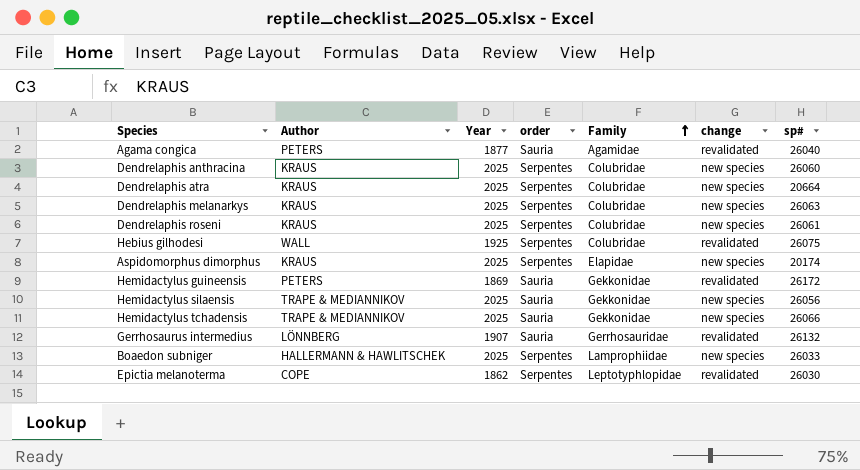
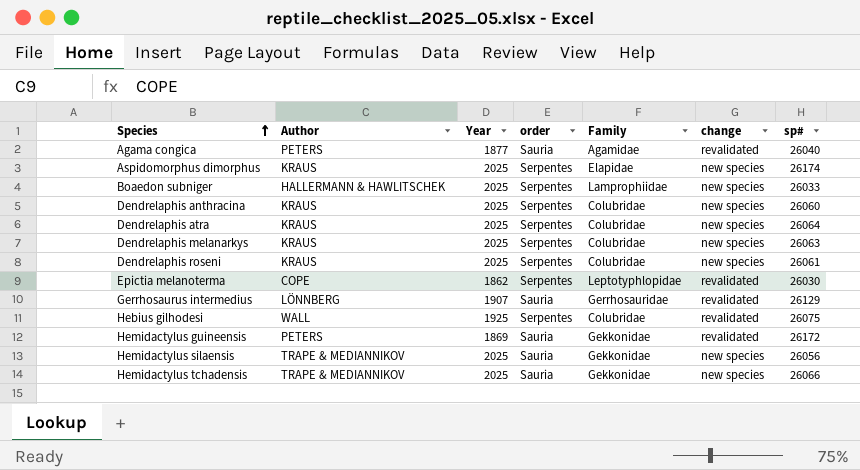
row order: Family ascending -> Species ascending
Aspidomorphus dimorphus | sp#: 20174 -> 26174
Dendrelaphis atra | sp#: 20664 -> 26064
Gerrhosaurus intermedius | sp#: 26132 -> 26129

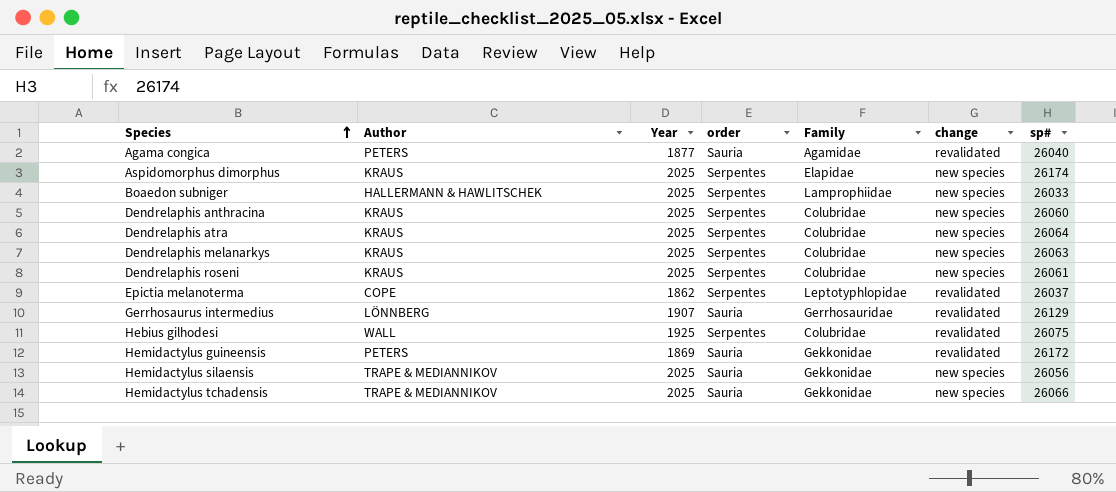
Epictia melanoterma | sp#: 26030 -> 26037

